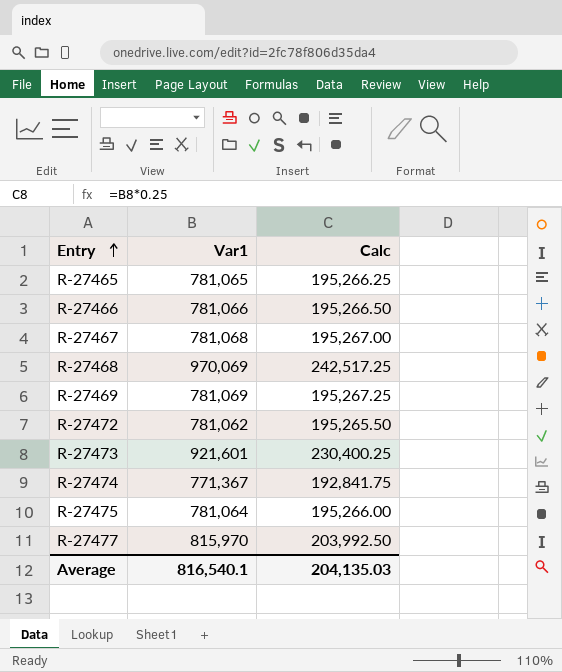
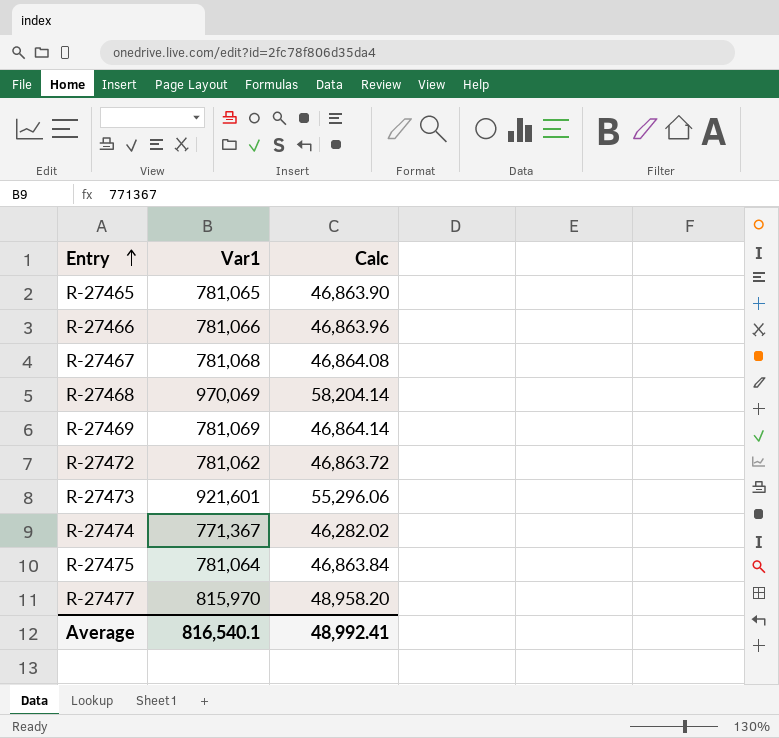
column Calc | formula: [Var1] * 0.25 -> [Var1] * 0.06
Average | Calc: 204,135.03 -> 48,992.41

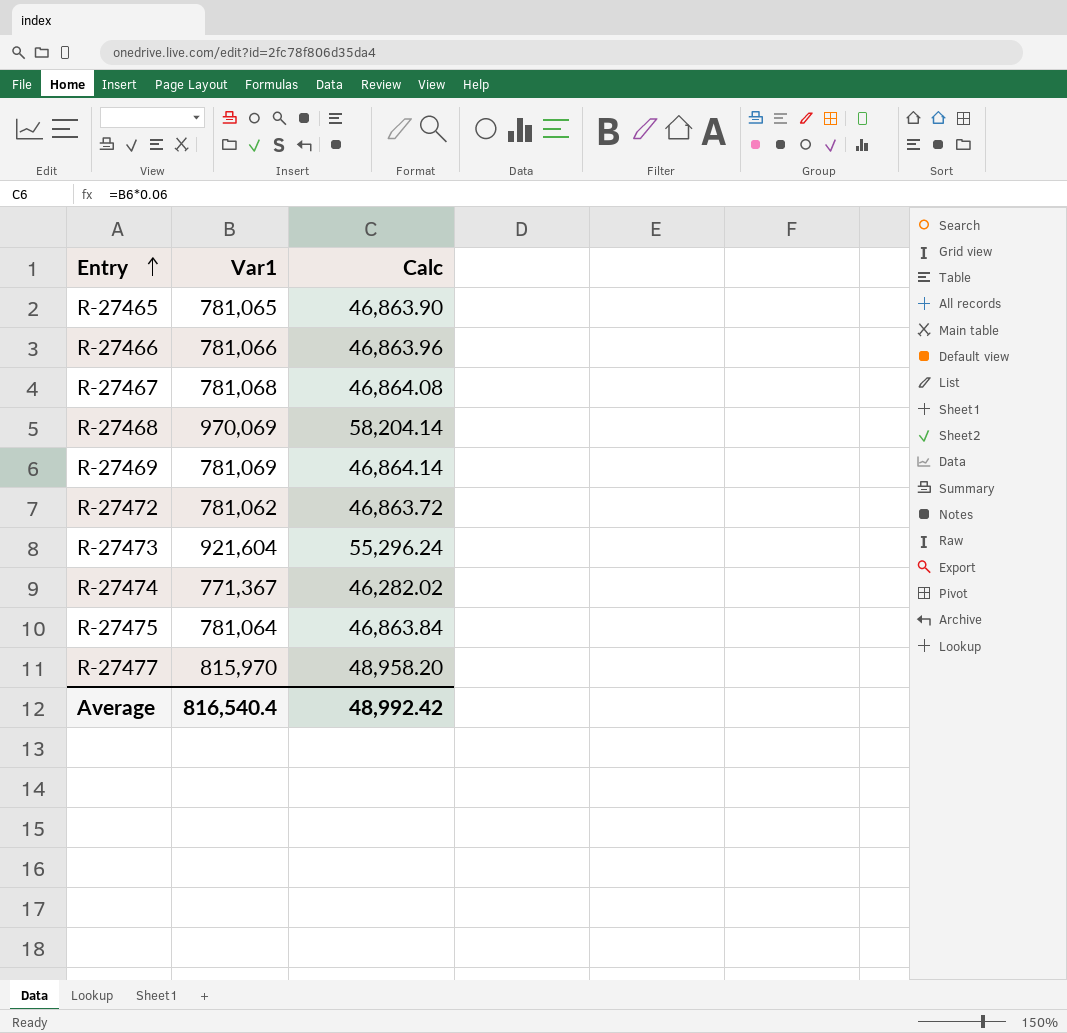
R-27473 | Var1: 921,601 -> 921,604
R-27473 | Calc: 55,296.06 -> 55,296.24
Average | Var1: 816,540.1 -> 816,540.4
Average | Calc: 48,992.41 -> 48,992.42

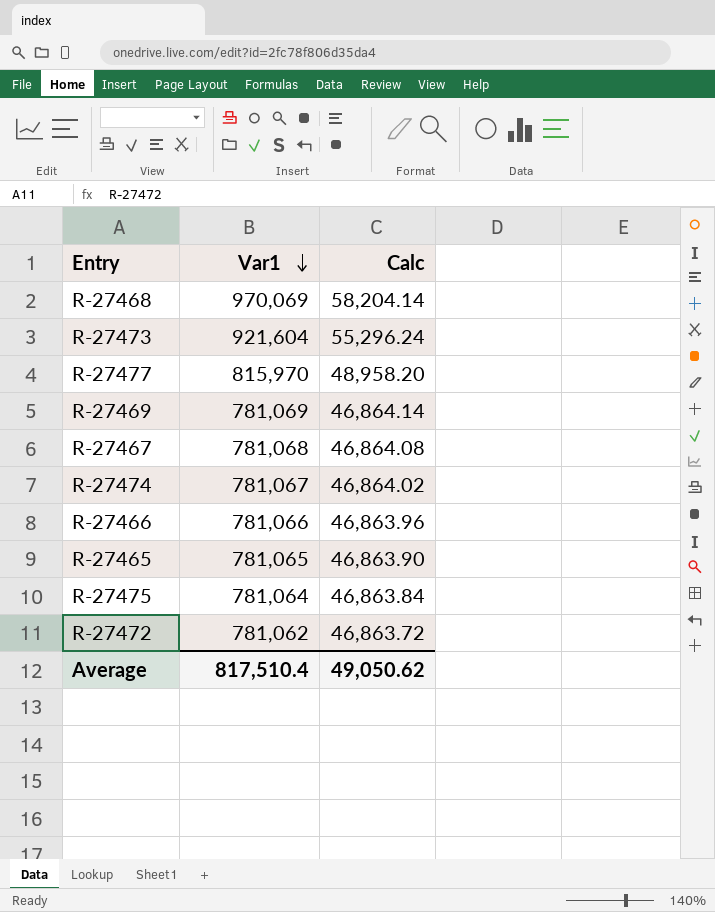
row order: Entry ascending -> Var1 descending
R-27474 | Var1: 771,367 -> 781,067
R-27474 | Calc: 46,282.02 -> 46,864.02
Average | Var1: 816,540.4 -> 817,510.4
Average | Calc: 48,992.42 -> 49,050.62

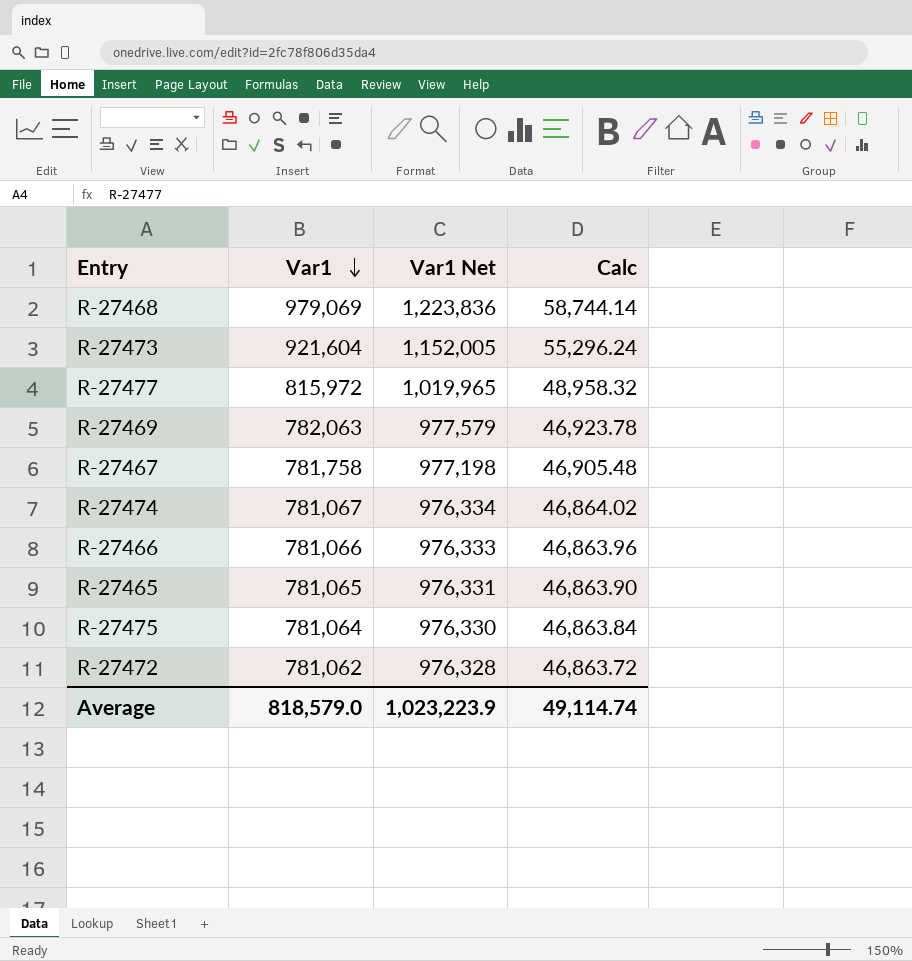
column Var1 Net | formula: none -> [Var1] * 1.25
R-27468 | Var1: 970,069 -> 979,069
R-27468 | Calc: 58,204.14 -> 58,744.14
R-27477 | Var1: 815,970 -> 815,972
R-27477 | Calc: 48,958.20 -> 48,958.32
R-27469 | Var1: 781,069 -> 782,063
R-27469 | Calc: 46,864.14 -> 46,923.78
R-27467 | Var1: 781,068 -> 781,758
R-27467 | Calc: 46,864.08 -> 46,905.48
Average | Var1: 817,510.4 -> 818,579.0
Average | Calc: 49,050.62 -> 49,114.74

